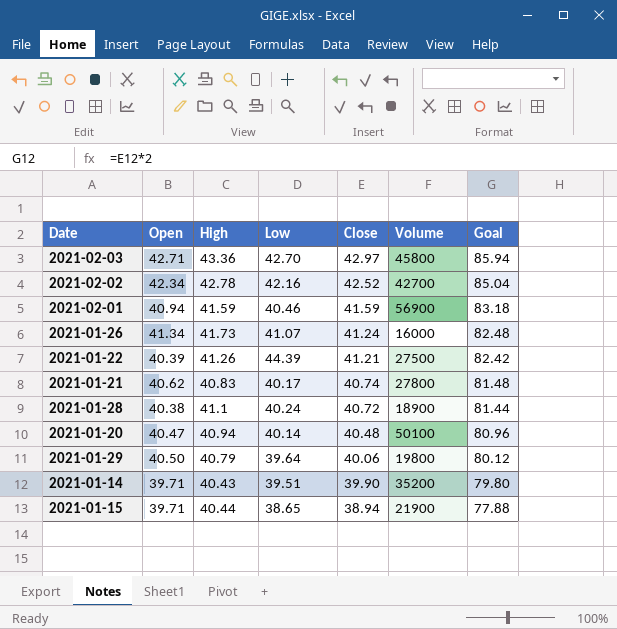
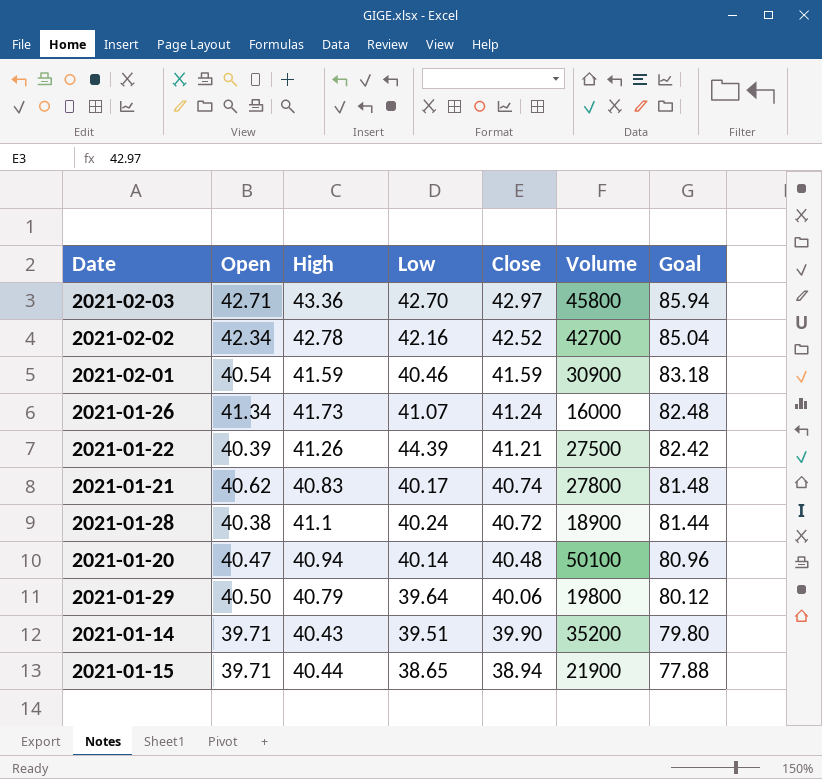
2021-02-01 | Open: 40.94 -> 40.54
2021-02-01 | Volume: 56900 -> 30900

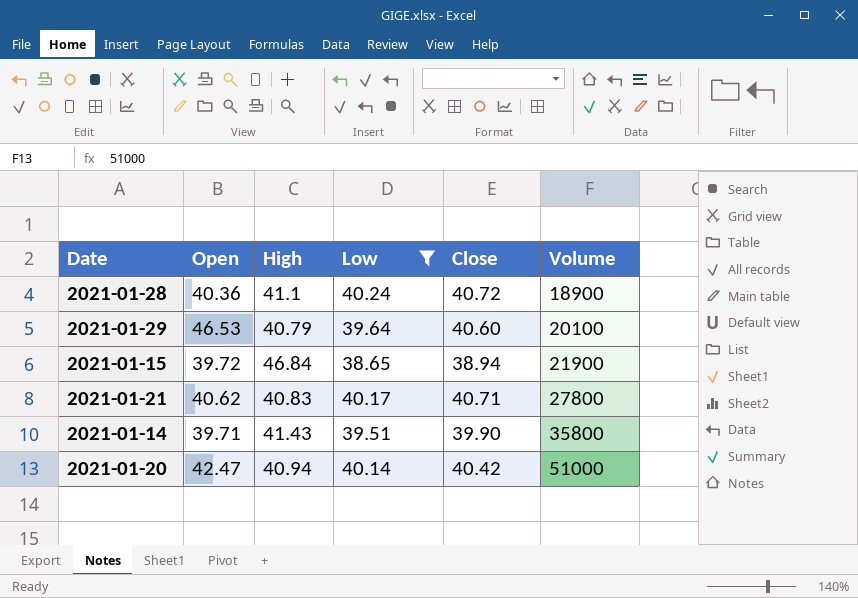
filter: none -> Low <= 40.24
row order: Close descending -> Volume ascending
column Goal | formula: [Close] * 2 -> none
2021-01-28 | Open: 40.38 -> 40.36
2021-01-29 | Open: 40.50 -> 46.53
2021-01-29 | Close: 40.06 -> 40.60
2021-01-29 | Volume: 19800 -> 20100
2021-01-15 | Open: 39.71 -> 39.72
2021-01-15 | High: 40.44 -> 46.84
2021-01-21 | Close: 40.74 -> 40.71
2021-01-14 | High: 40.43 -> 41.43
2021-01-14 | Volume: 35200 -> 35800
2021-01-20 | Open: 40.47 -> 42.47
2021-01-20 | Close: 40.48 -> 40.42
2021-01-20 | Volume: 50100 -> 51000

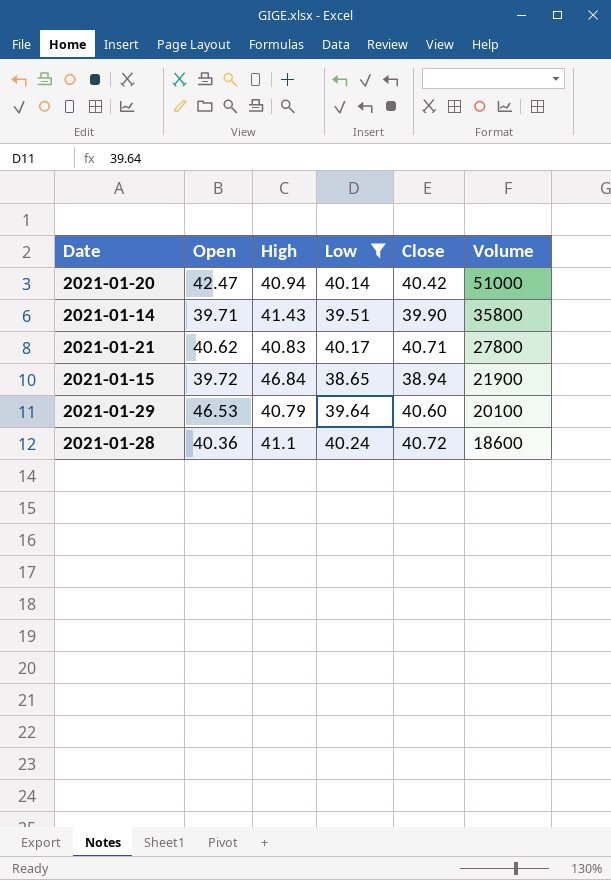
row order: Volume ascending -> Volume descending
2021-01-28 | Volume: 18900 -> 18600

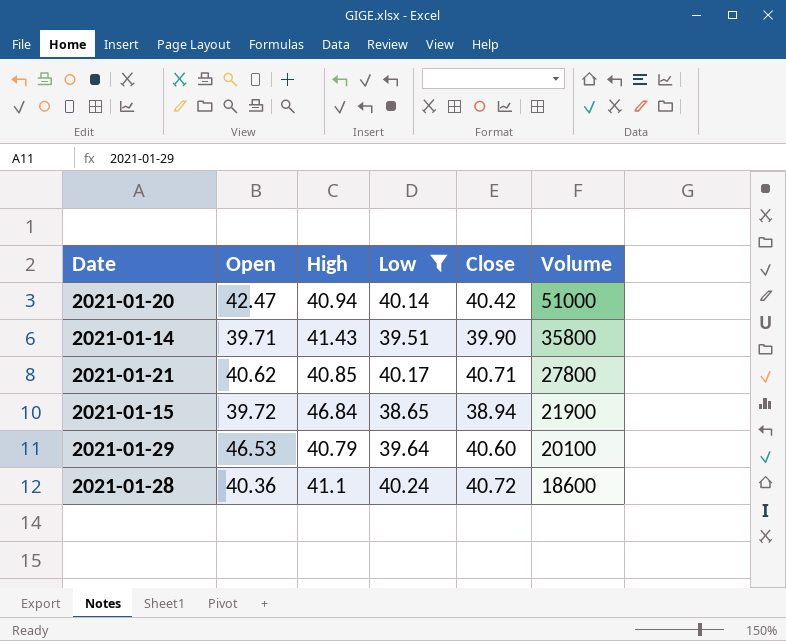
2021-01-21 | High: 40.83 -> 40.85

